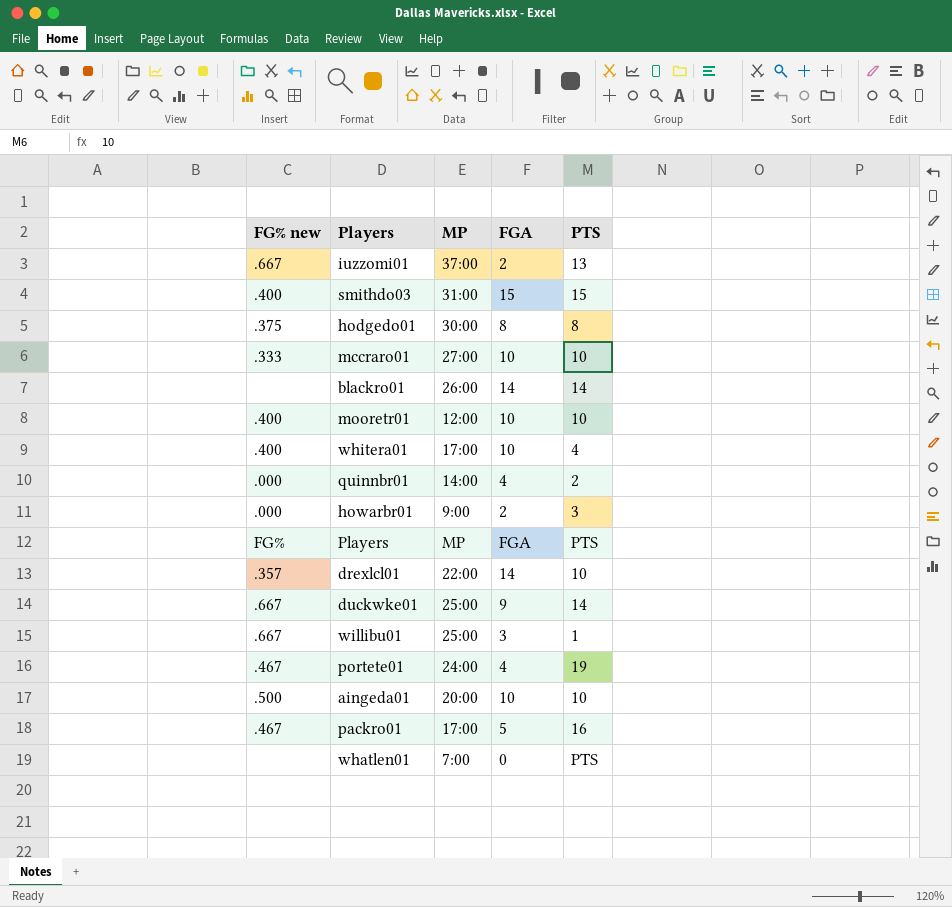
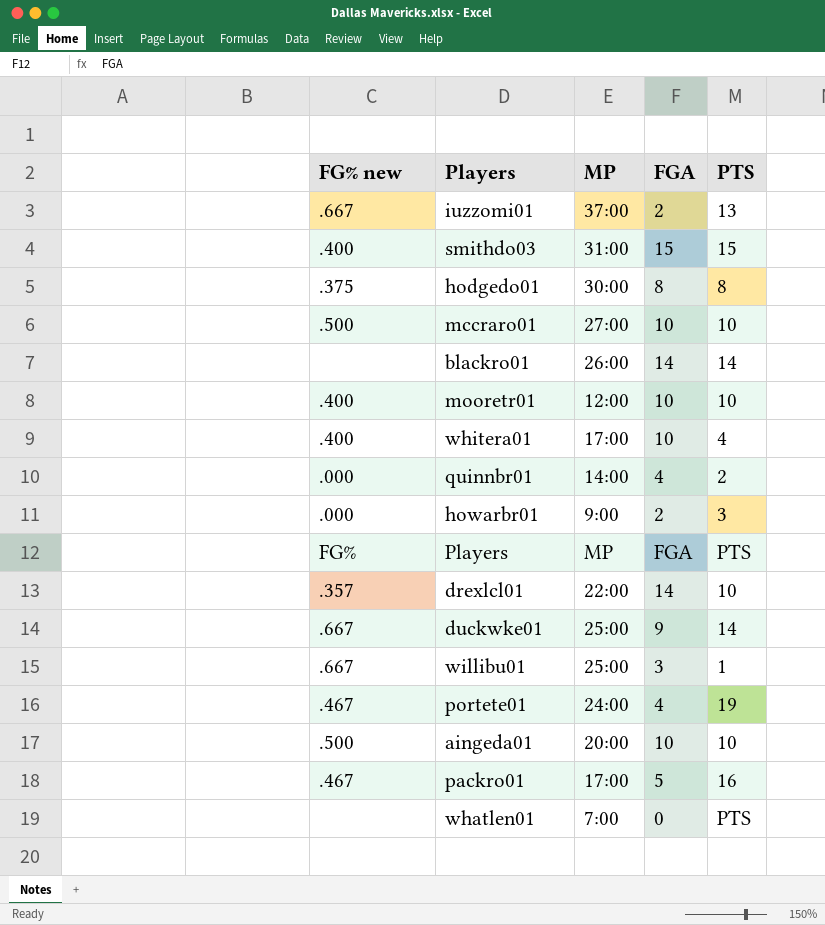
mccraro01 | FG% new: .333 -> .500

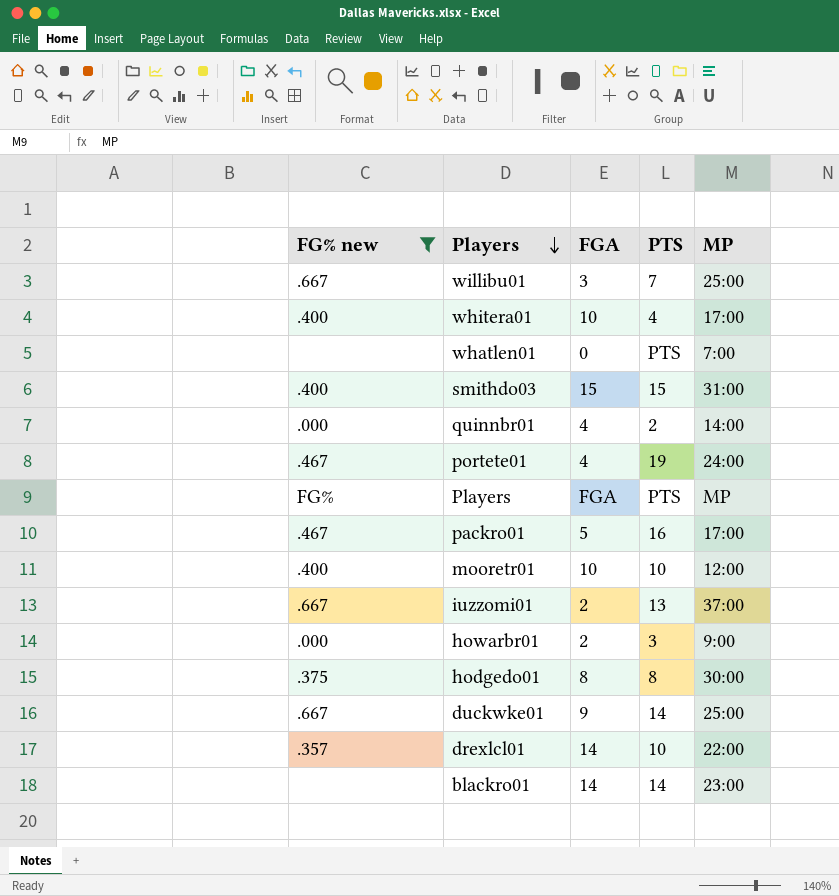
filter: none -> FG% new != .500
row order: none -> Players descending
column MP | position: 3 -> 5
willibu01 | PTS: 1 -> 7
blackro01 | MP: 26:00 -> 23:00

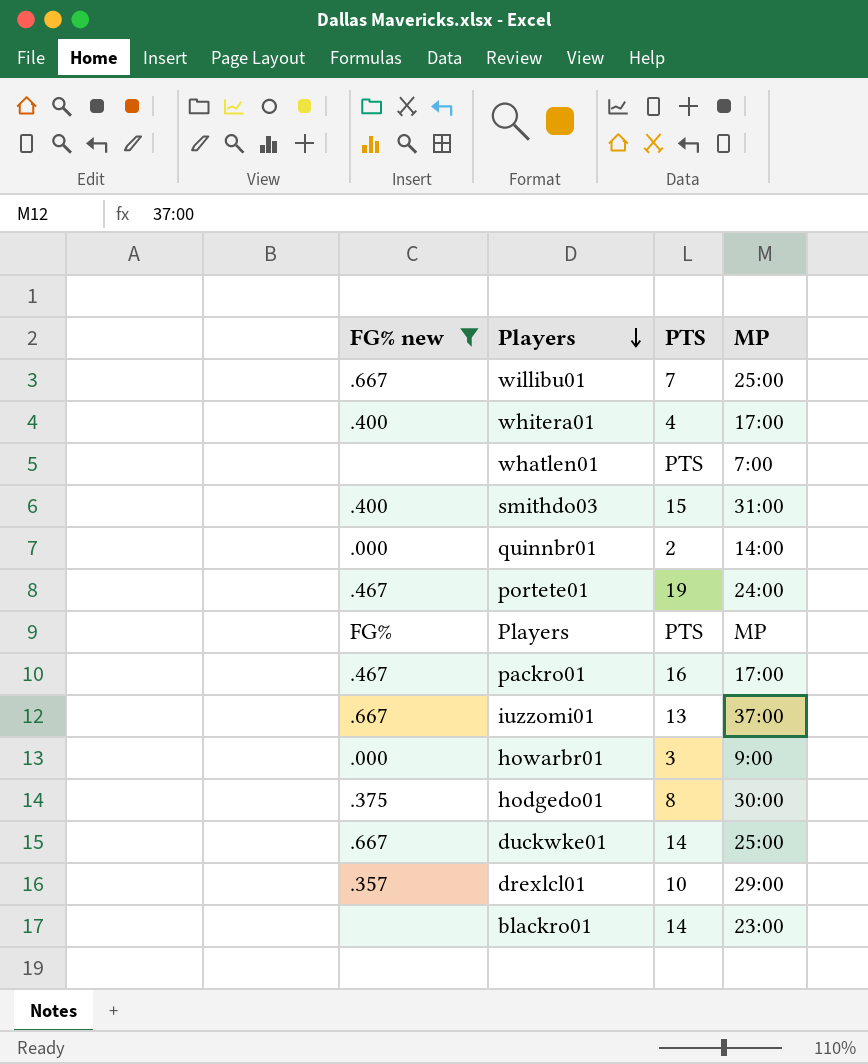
column FGA | position: 3 -> none
row mooretr01: .400 | 10 | 10 | 12:00 -> none
drexlcl01 | MP: 22:00 -> 29:00

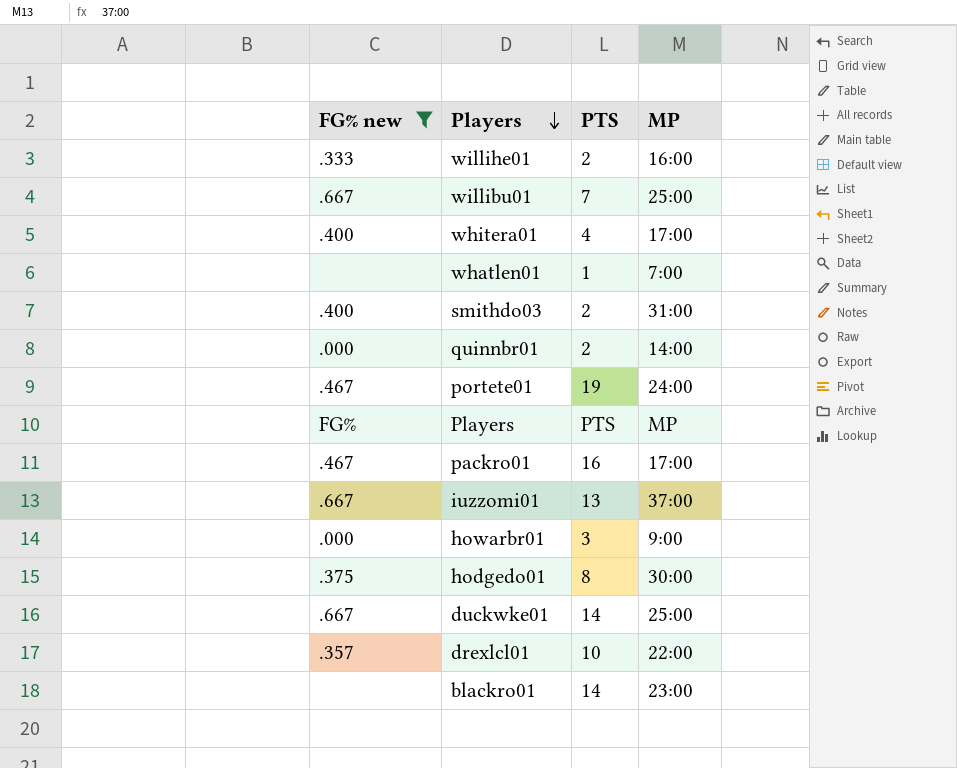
row willihe01: none -> .333 | 2 | 16:00
whatlen01 | PTS: PTS -> 1
smithdo03 | PTS: 15 -> 2
drexlcl01 | MP: 29:00 -> 22:00

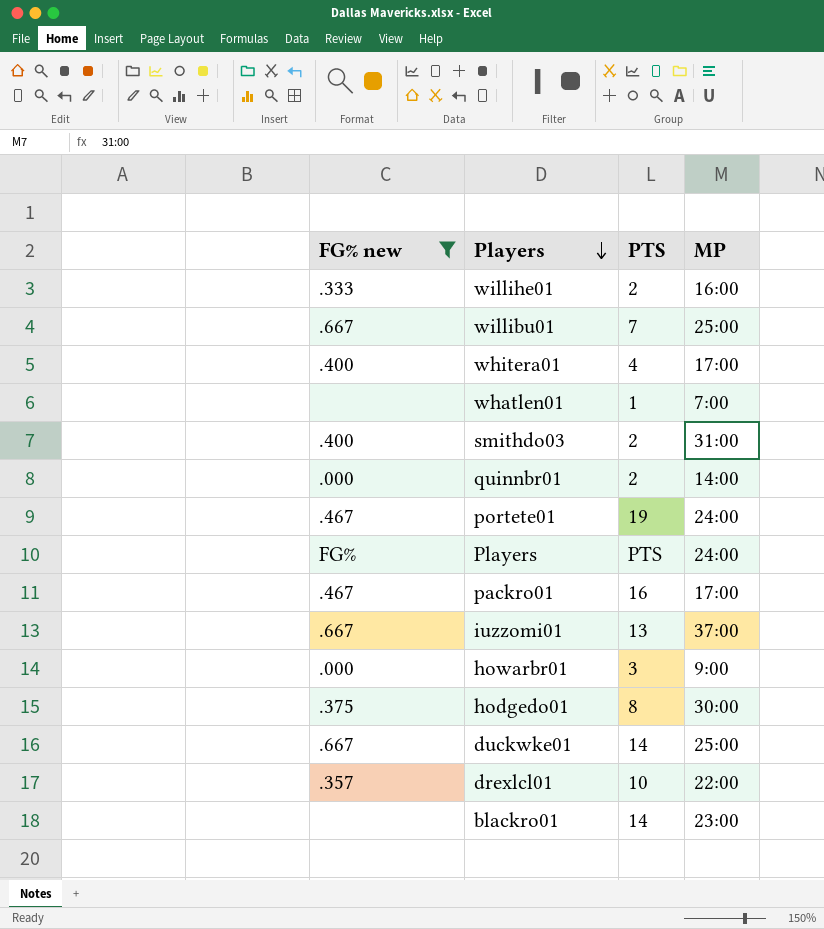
Players | MP: MP -> 24:00

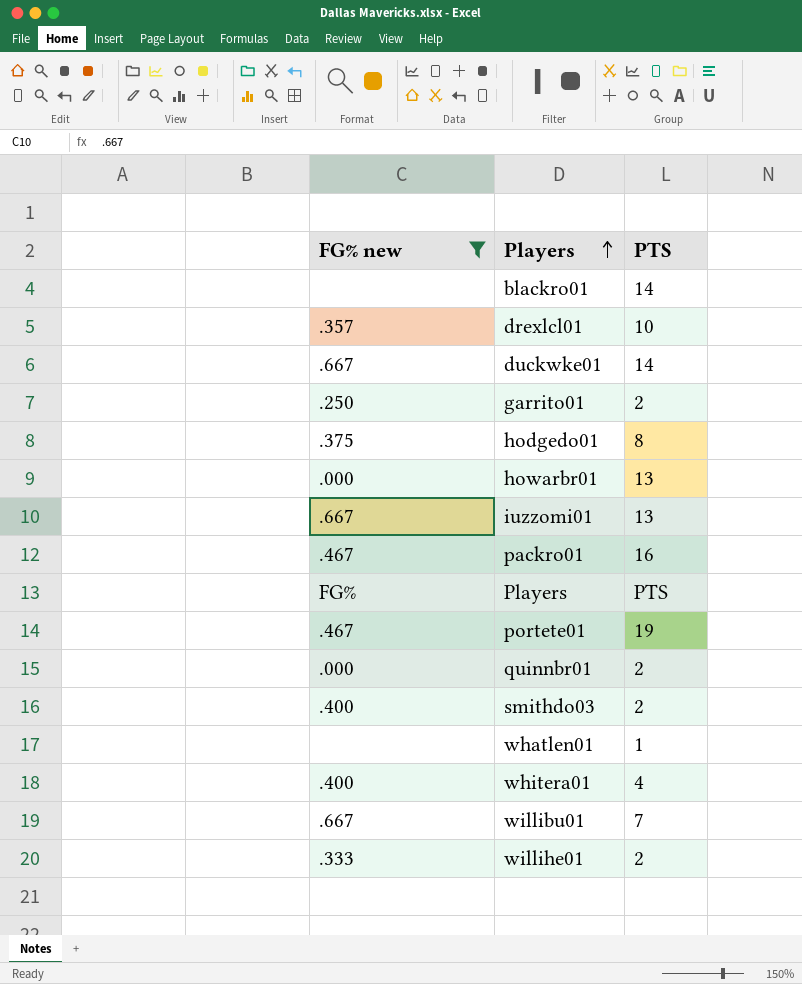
row order: Players descending -> Players ascending
column MP | position: 4 -> none
row garrito01: none -> .250 | 2
howarbr01 | PTS: 3 -> 13

